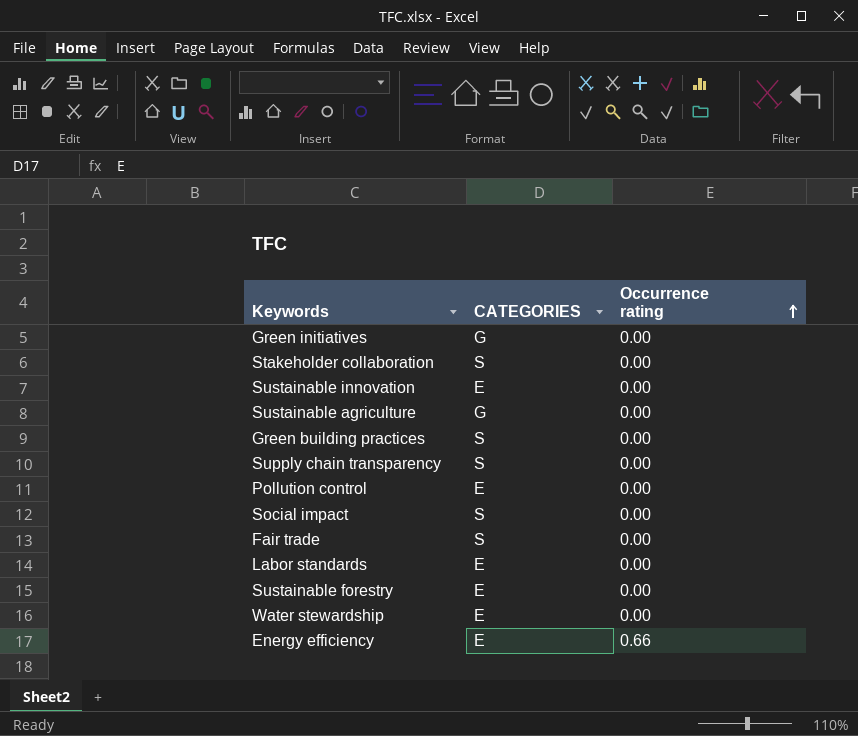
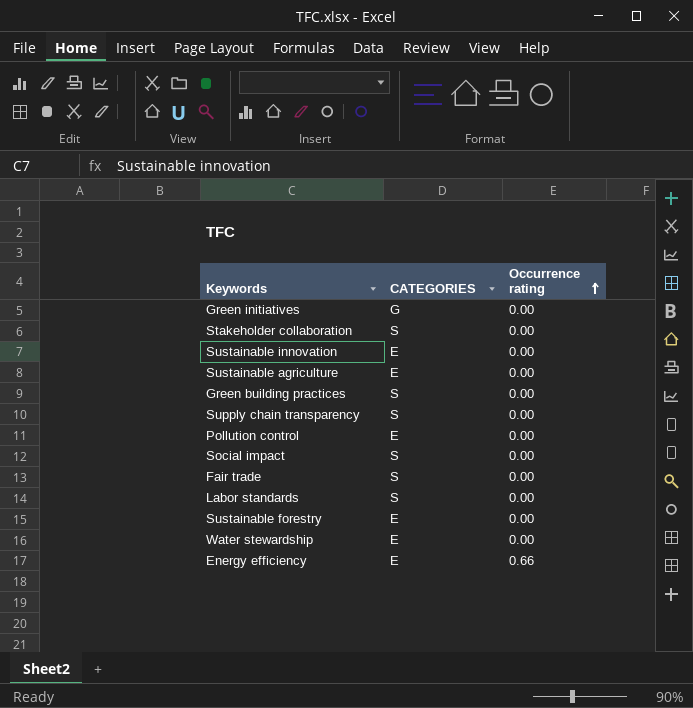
Sustainable agriculture | CATEGORIES: G -> E
Labor standards | CATEGORIES: E -> S

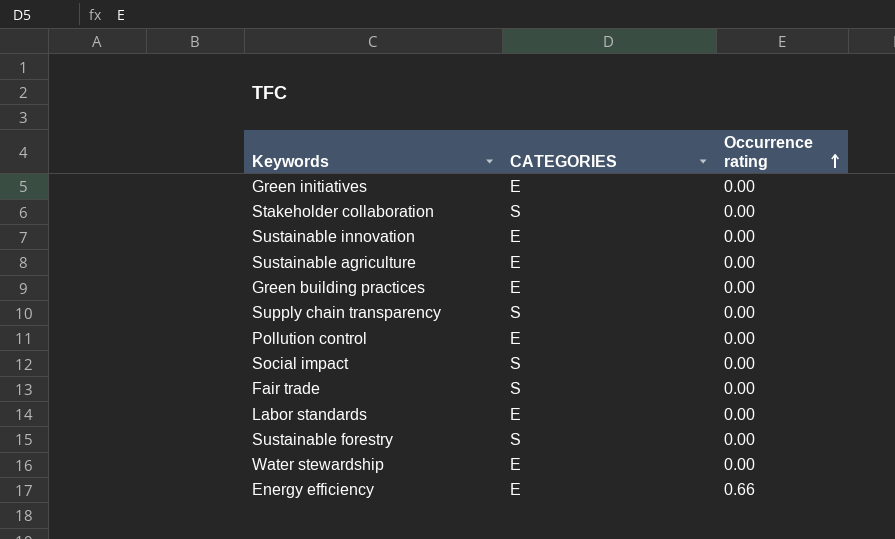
Green initiatives | CATEGORIES: G -> E
Green building practices | CATEGORIES: S -> E
Labor standards | CATEGORIES: S -> E
Sustainable forestry | CATEGORIES: E -> S

